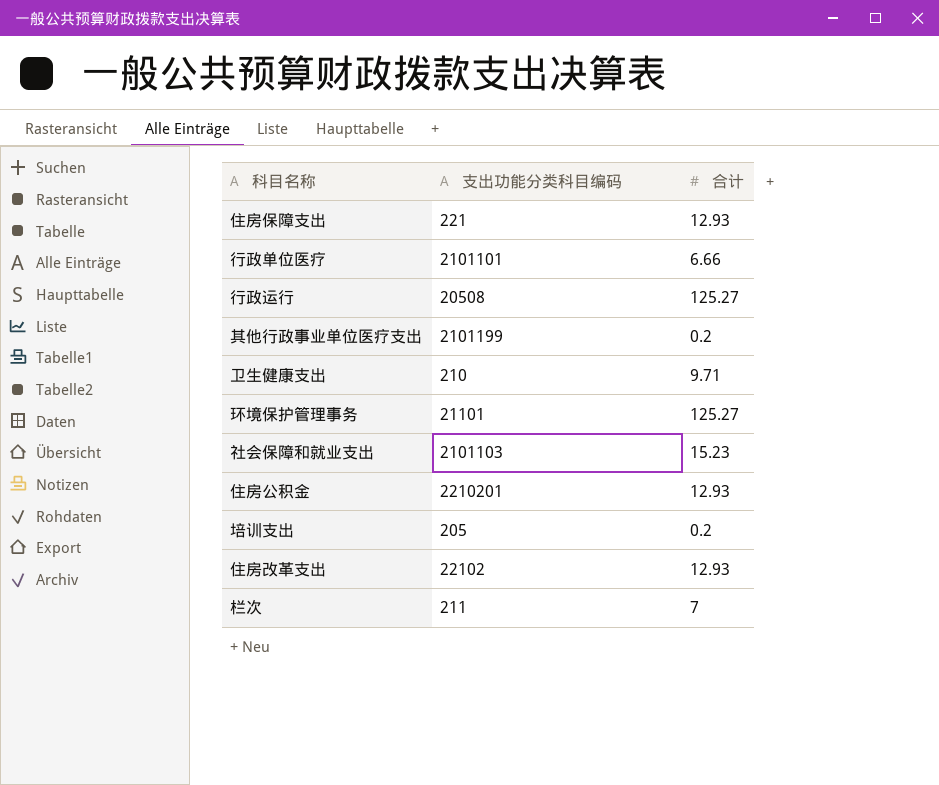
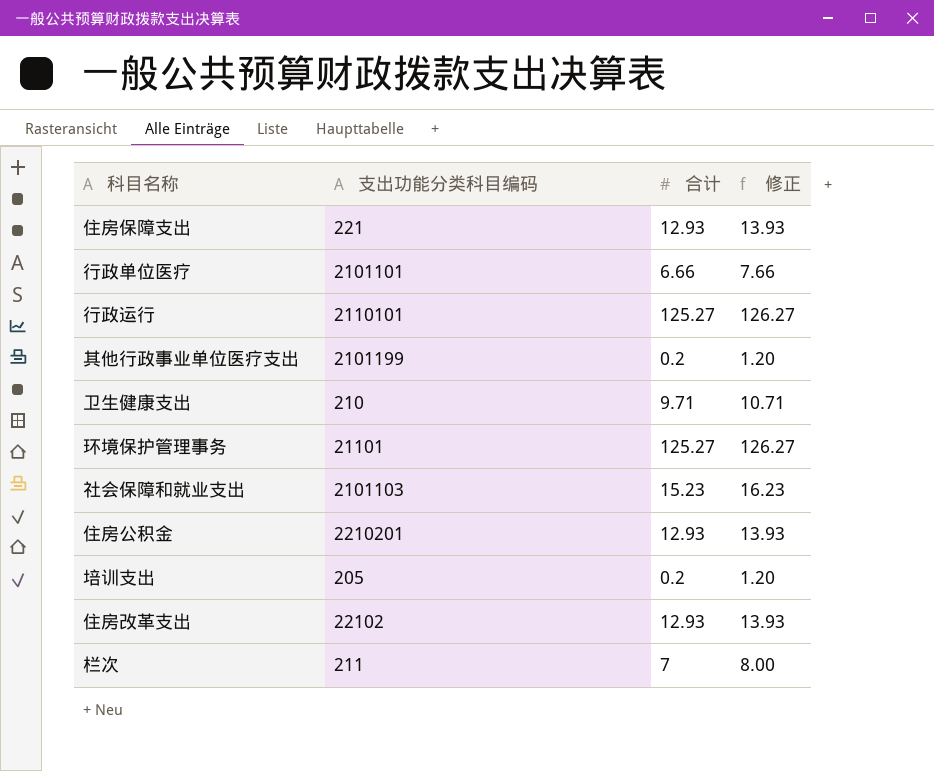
column 修正 | formula: none -> [合计] + 1
行政运行 | 支出功能分类科目编码: 20508 -> 2110101

